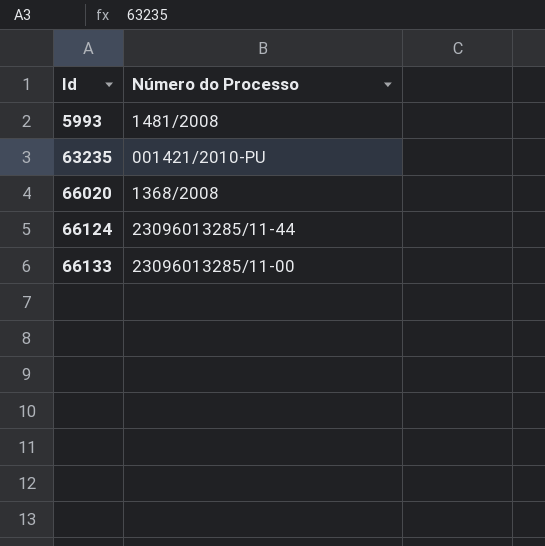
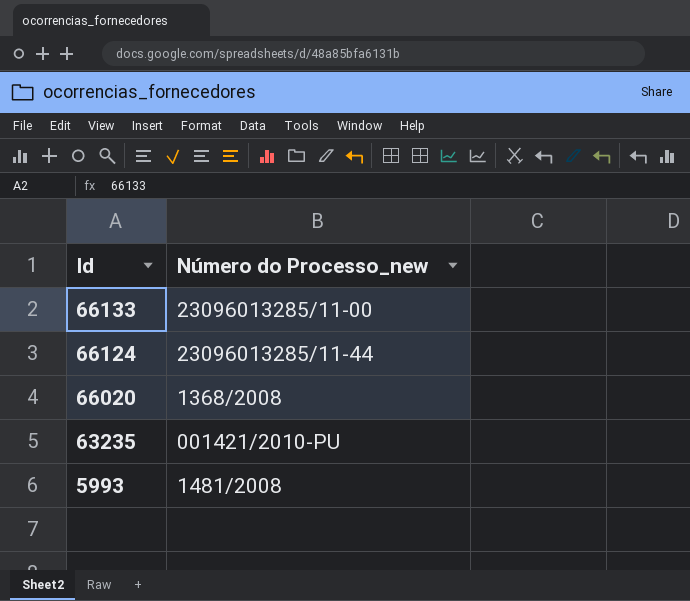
row order: Id ascending -> Id descending
column name: Número do Processo -> Número do Processo_new

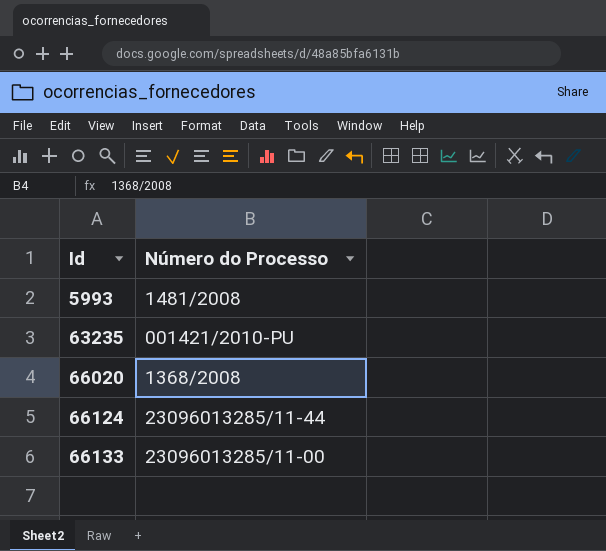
row order: Id descending -> Id ascending
column name: Número do Processo_new -> Número do Processo

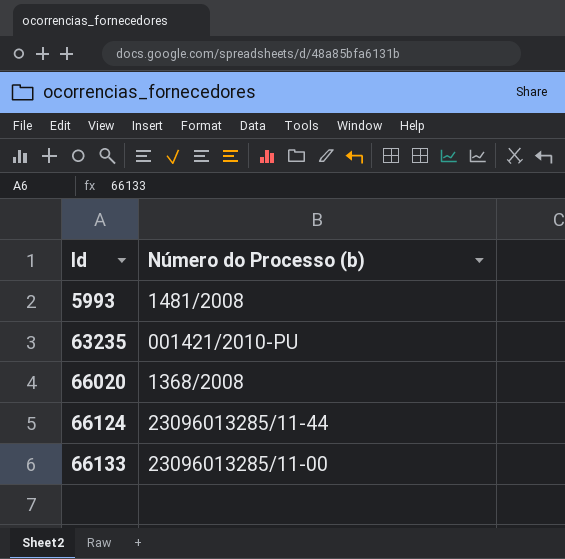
column name: Número do Processo -> Número do Processo (b)

